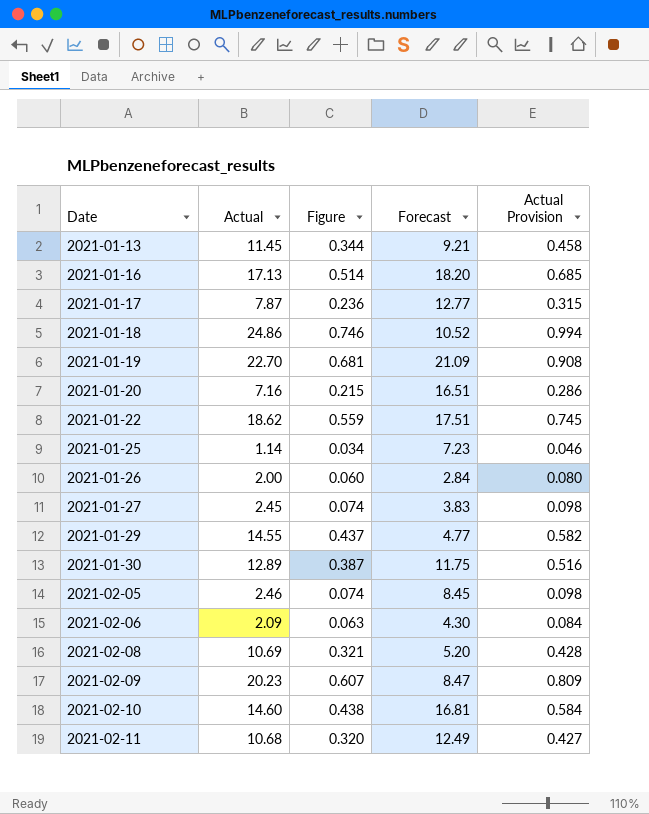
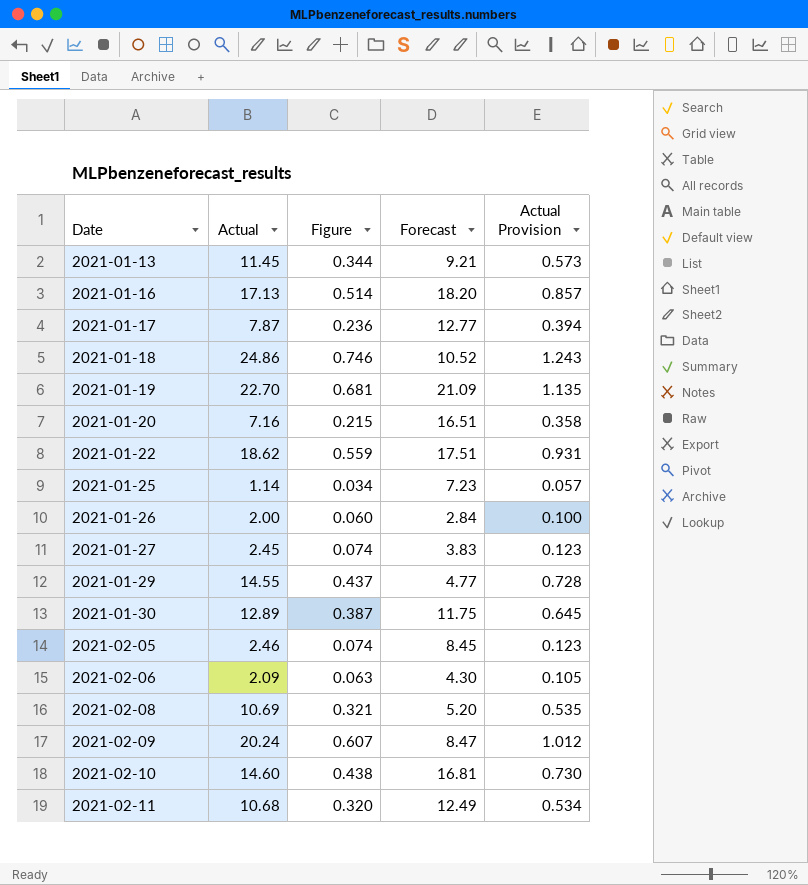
column Actual Provision | formula: [Actual] * 0.04 -> [Actual] * 0.05
2021-02-09 | Actual: 20.23 -> 20.24

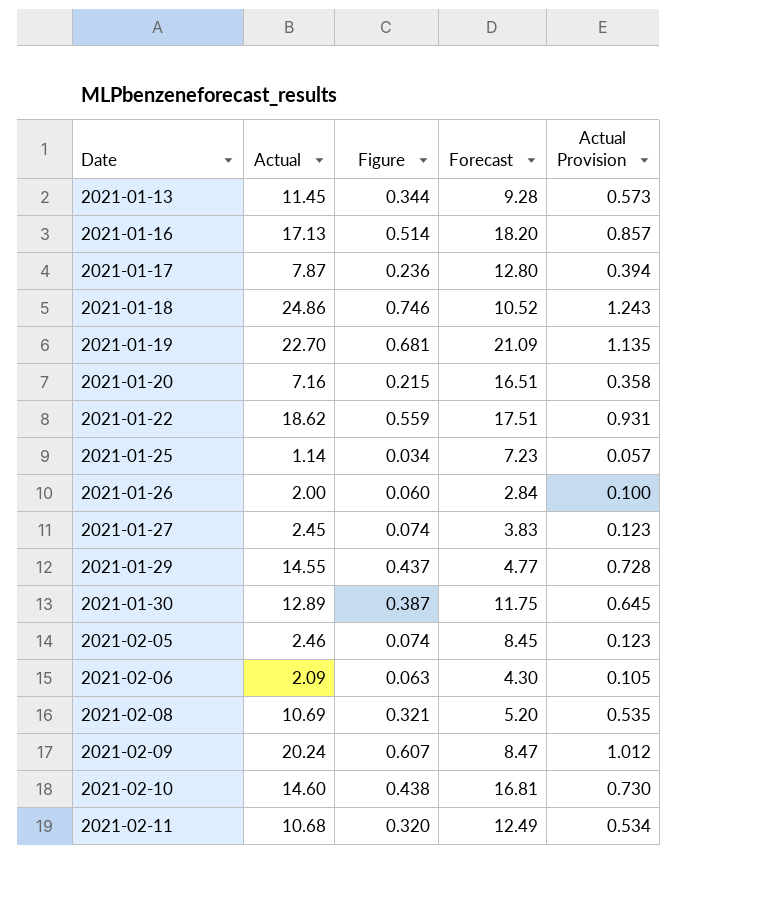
2021-01-13 | Forecast: 9.21 -> 9.28
2021-01-17 | Forecast: 12.77 -> 12.80

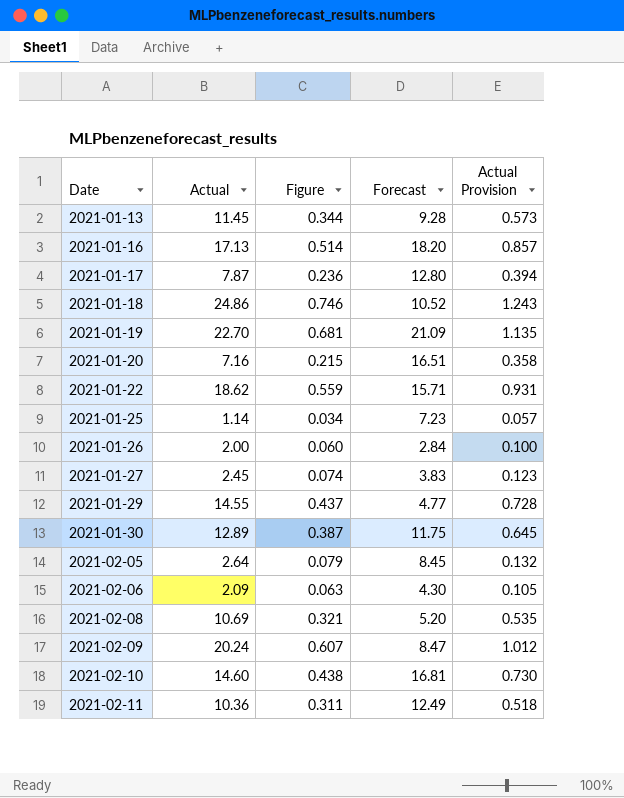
2021-01-22 | Forecast: 17.51 -> 15.71
2021-02-05 | Actual: 2.46 -> 2.64
2021-02-05 | Figure: 0.074 -> 0.079
2021-02-05 | Actual Provision: 0.123 -> 0.132
2021-02-11 | Actual: 10.68 -> 10.36
2021-02-11 | Figure: 0.320 -> 0.311
2021-02-11 | Actual Provision: 0.534 -> 0.518

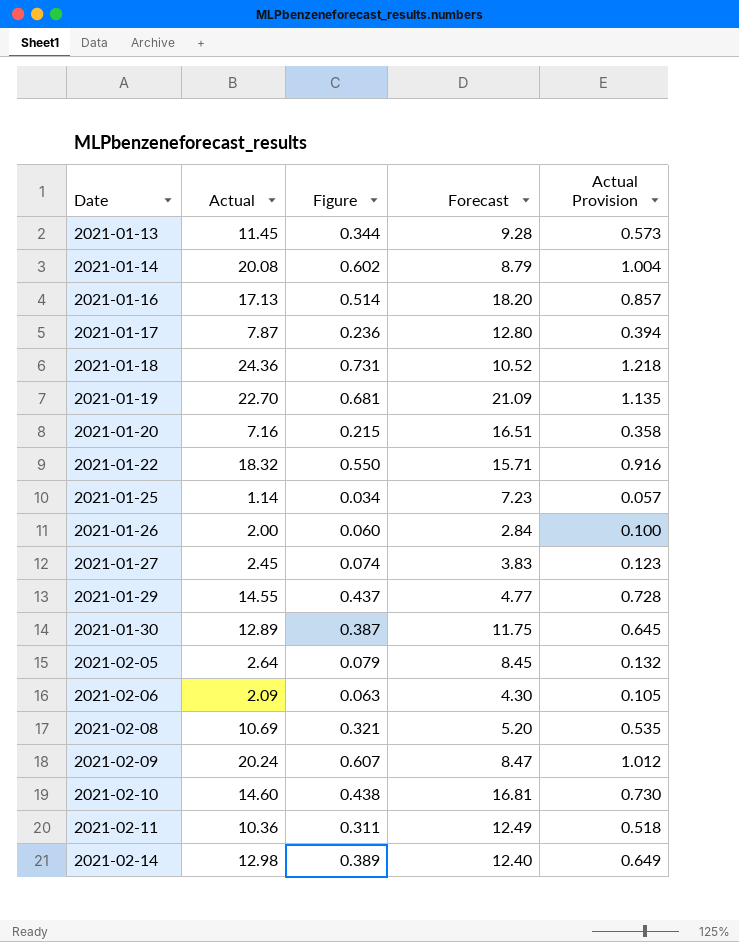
row 2021-01-14: none -> 20.08 | 0.602 | 8.79 | 1.004
2021-01-18 | Actual: 24.86 -> 24.36
2021-01-18 | Figure: 0.746 -> 0.731
2021-01-18 | Actual Provision: 1.243 -> 1.218
2021-01-22 | Actual: 18.62 -> 18.32
2021-01-22 | Figure: 0.559 -> 0.550
2021-01-22 | Actual Provision: 0.931 -> 0.916
row 2021-02-14: none -> 12.98 | 0.389 | 12.40 | 0.649

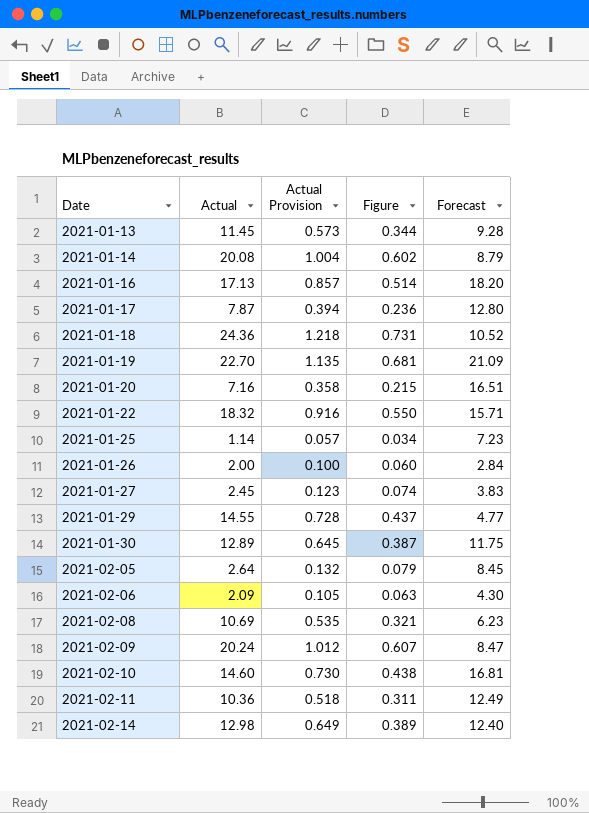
column Actual Provision | position: 5 -> 3
2021-02-08 | Forecast: 5.20 -> 6.23

